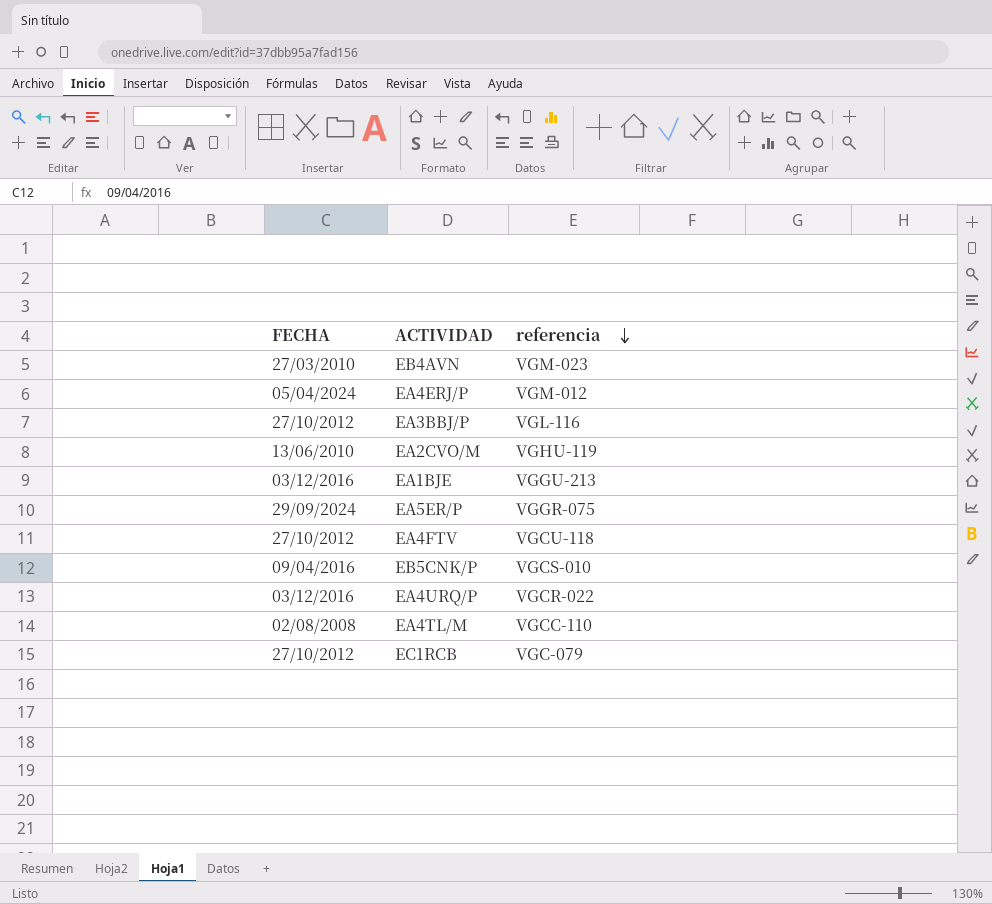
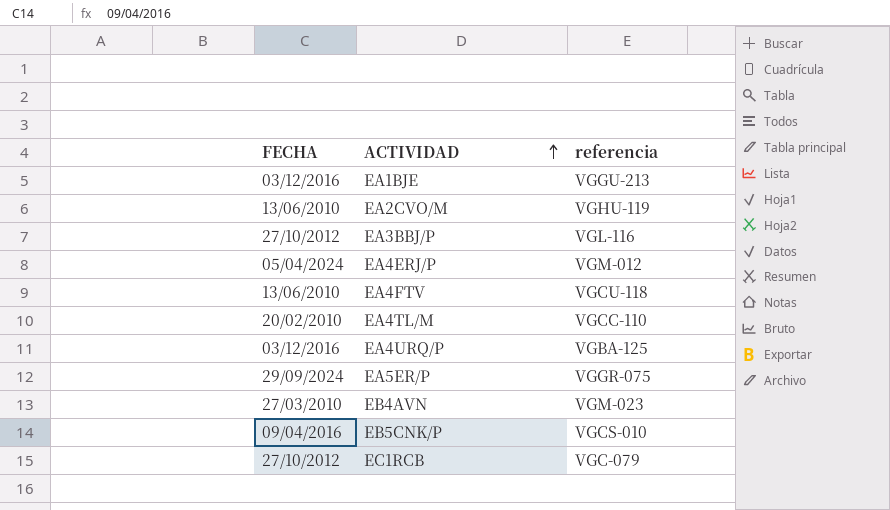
row order: referencia descending -> ACTIVIDAD ascending
EA4FTV | FECHA: 27/10/2012 -> 13/06/2010
EA4TL/M | FECHA: 02/08/2008 -> 20/02/2010
EA4URQ/P | referencia: VGCR-022 -> VGBA-125

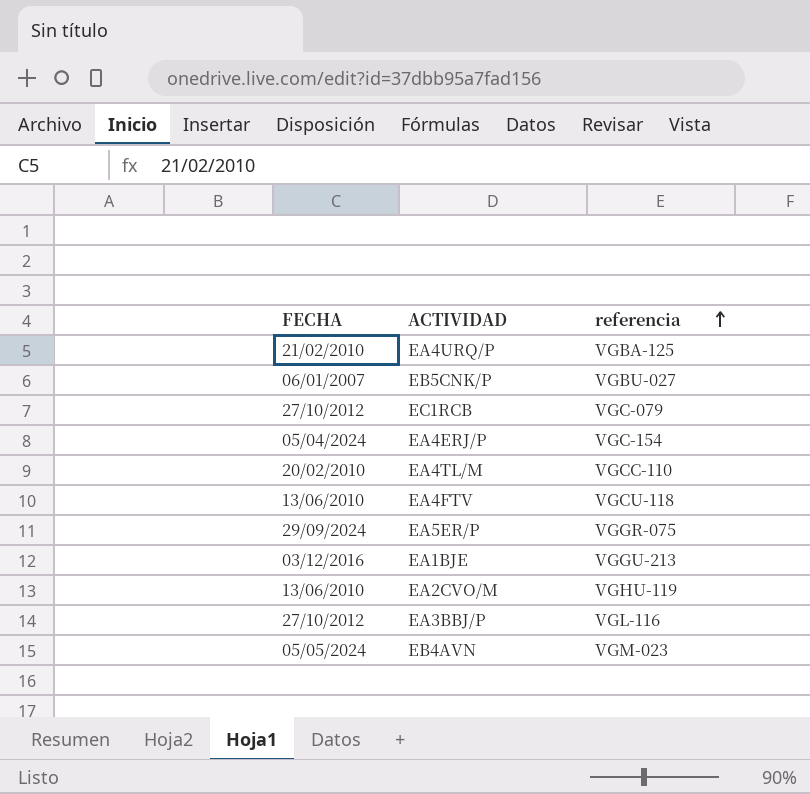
row order: ACTIVIDAD ascending -> referencia ascending
EA4URQ/P | FECHA: 03/12/2016 -> 21/02/2010
EB5CNK/P | FECHA: 09/04/2016 -> 06/01/2007
EB5CNK/P | referencia: VGCS-010 -> VGBU-027
EA4ERJ/P | referencia: VGM-012 -> VGC-154
EB4AVN | FECHA: 27/03/2010 -> 05/05/2024

